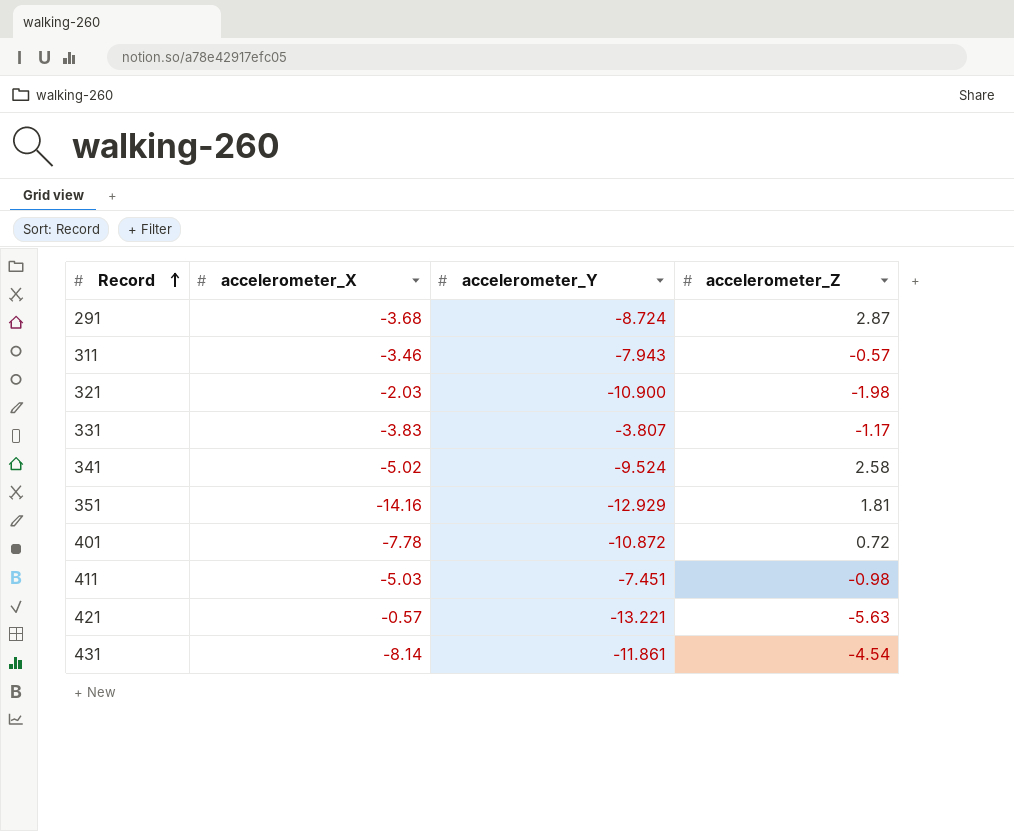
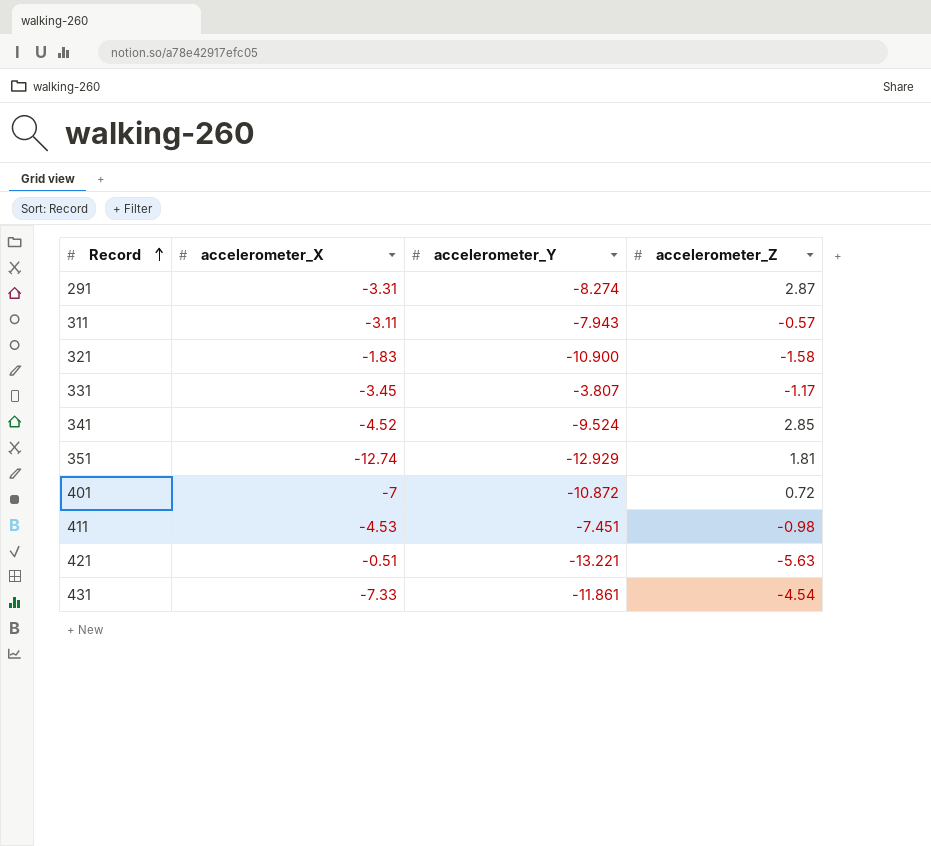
291 | accelerometer_X: -3.68 -> -3.31
291 | accelerometer_Y: -8.724 -> -8.274
311 | accelerometer_X: -3.46 -> -3.11
321 | accelerometer_X: -2.03 -> -1.83
321 | accelerometer_Z: -1.98 -> -1.58
331 | accelerometer_X: -3.83 -> -3.45
341 | accelerometer_X: -5.02 -> -4.52
341 | accelerometer_Z: 2.58 -> 2.85
351 | accelerometer_X: -14.16 -> -12.74
401 | accelerometer_X: -7.78 -> -7
411 | accelerometer_X: -5.03 -> -4.53
421 | accelerometer_X: -0.57 -> -0.51
431 | accelerometer_X: -8.14 -> -7.33

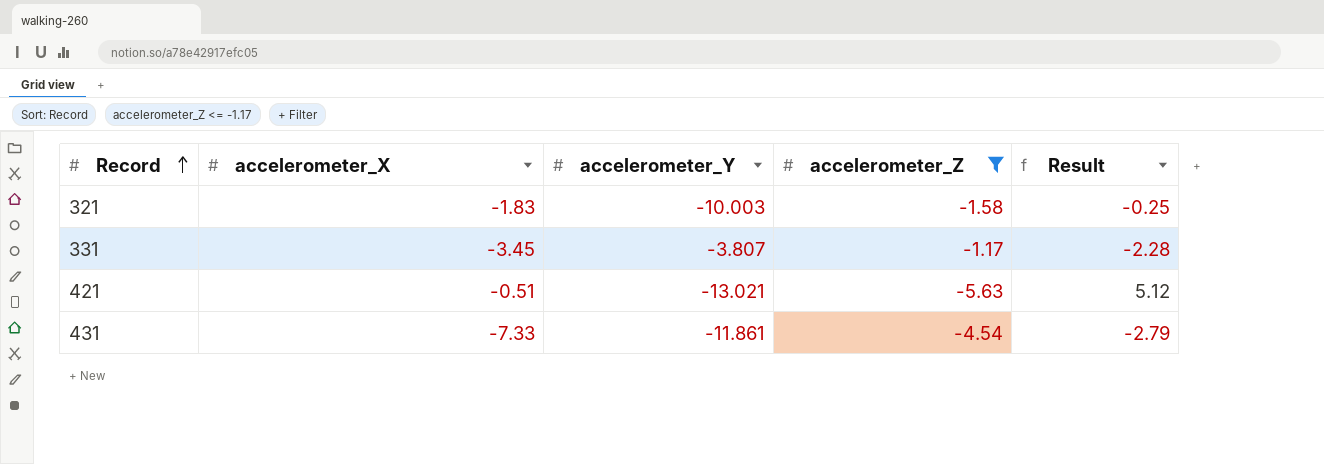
filter: none -> accelerometer_Z <= -1.17
column Result | formula: none -> [accelerometer_X] - [accelerometer_Z]
321 | accelerometer_Y: -10.900 -> -10.003
421 | accelerometer_Y: -13.221 -> -13.021

